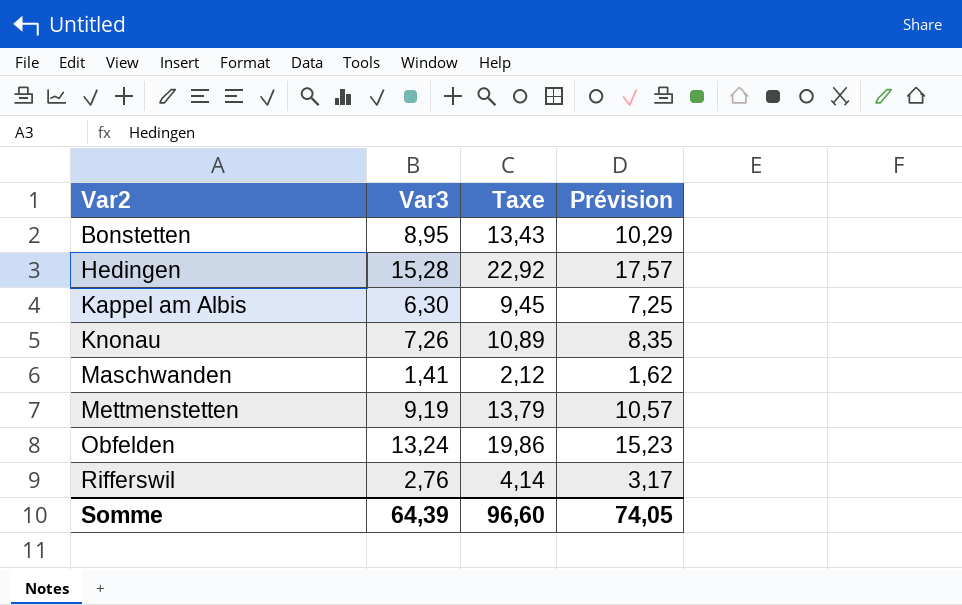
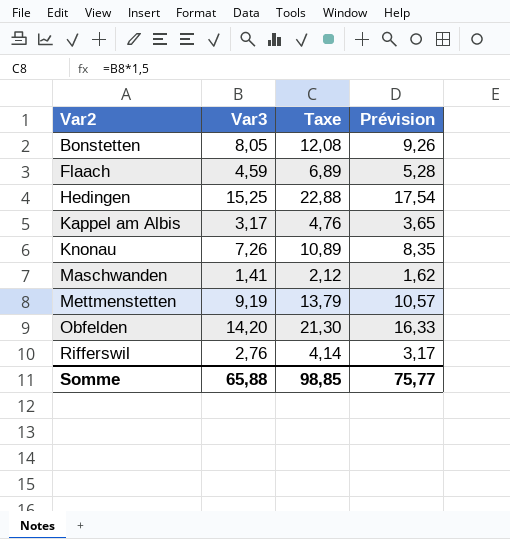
Bonstetten | Var3: 8,95 -> 8,05
Bonstetten | Taxe: 13,43 -> 12,08
Bonstetten | Prévision: 10,29 -> 9,26
row Flaach: none -> 4,59 | 6,89 | 5,28
Hedingen | Var3: 15,28 -> 15,25
Hedingen | Taxe: 22,92 -> 22,88
Hedingen | Prévision: 17,57 -> 17,54
Kappel am Albis | Var3: 6,30 -> 3,17
Kappel am Albis | Taxe: 9,45 -> 4,76
Kappel am Albis | Prévision: 7,25 -> 3,65
Obfelden | Var3: 13,24 -> 14,20
Obfelden | Taxe: 19,86 -> 21,30
Obfelden | Prévision: 15,23 -> 16,33
Somme | Var3: 64,39 -> 65,88
Somme | Taxe: 96,60 -> 98,85
Somme | Prévision: 74,05 -> 75,77

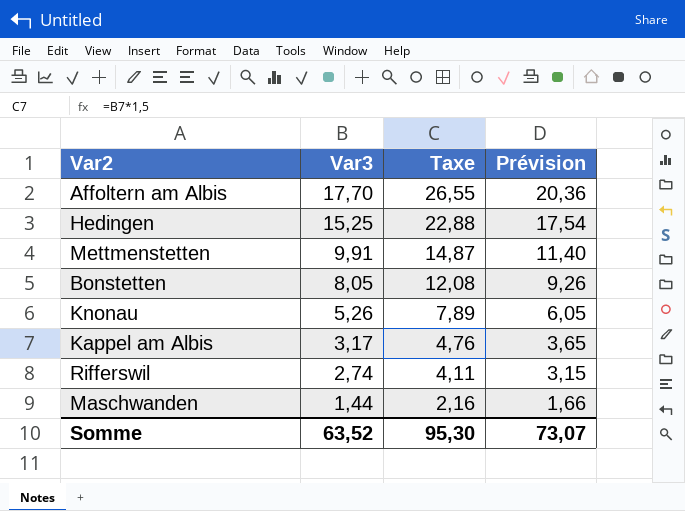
row order: Var2 ascending -> Var3 descending
row Flaach: 4,59 | 6,89 | 5,28 -> none
row Obfelden: 14,20 | 21,30 | 16,33 -> none
row Affoltern am Albis: none -> 17,70 | 26,55 | 20,36
Mettmenstetten | Var3: 9,19 -> 9,91
Mettmenstetten | Taxe: 13,79 -> 14,87
Mettmenstetten | Prévision: 10,57 -> 11,40
Knonau | Var3: 7,26 -> 5,26
Knonau | Taxe: 10,89 -> 7,89
Knonau | Prévision: 8,35 -> 6,05
Rifferswil | Var3: 2,76 -> 2,74
Rifferswil | Taxe: 4,14 -> 4,11
Rifferswil | Prévision: 3,17 -> 3,15
Maschwanden | Var3: 1,41 -> 1,44
Maschwanden | Taxe: 2,12 -> 2,16
Maschwanden | Prévision: 1,62 -> 1,66
Somme | Var3: 65,88 -> 63,52
Somme | Taxe: 98,85 -> 95,30
Somme | Prévision: 75,77 -> 73,07

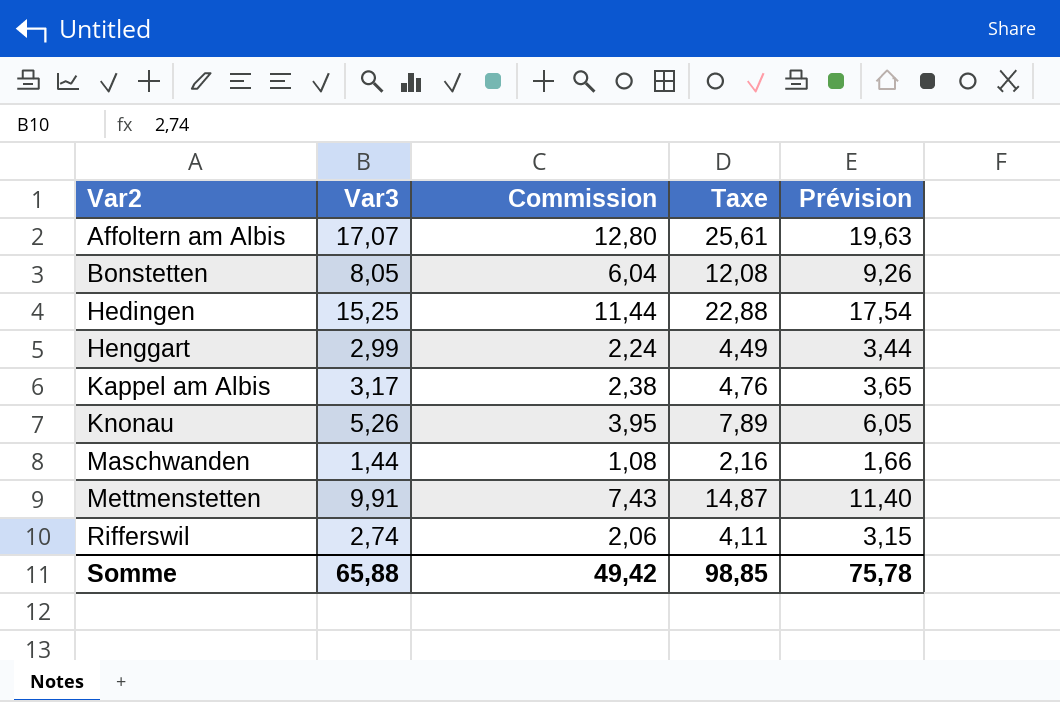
row order: Var3 descending -> Var2 ascending
column Commission | formula: none -> [Var3] * 0,75
Affoltern am Albis | Var3: 17,70 -> 17,07
Affoltern am Albis | Taxe: 26,55 -> 25,61
Affoltern am Albis | Prévision: 20,36 -> 19,63
row Henggart: none -> 2,99 | 2,24 | 4,49 | 3,44
Somme | Var3: 63,52 -> 65,88
Somme | Taxe: 95,30 -> 98,85
Somme | Prévision: 73,07 -> 75,78

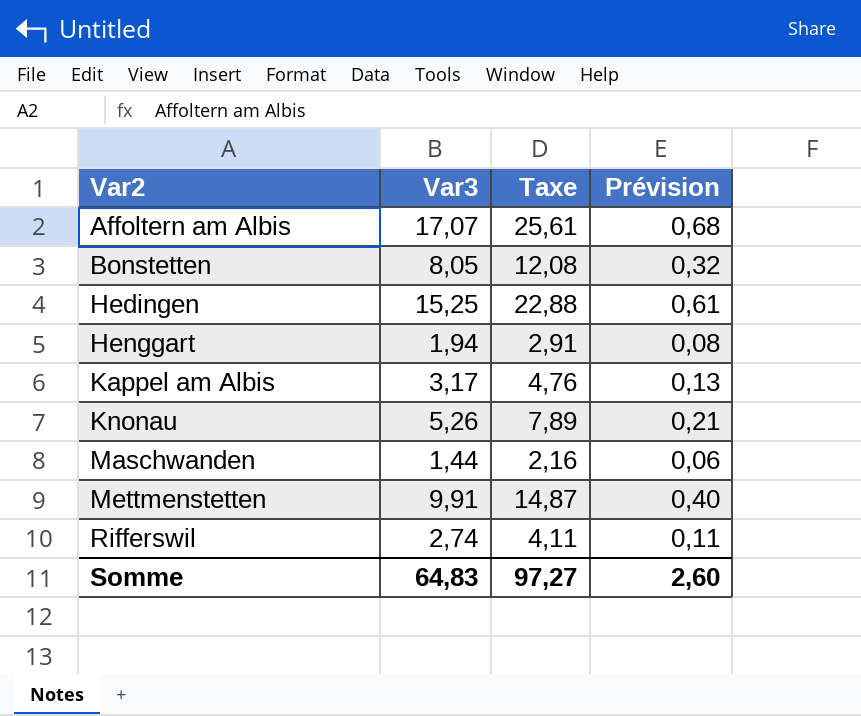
column Commission | formula: [Var3] * 0,75 -> none
column Prévision | formula: [Var3] * 1,15 -> [Var3] * 0,04
Henggart | Var3: 2,99 -> 1,94
Henggart | Taxe: 4,49 -> 2,91
Somme | Var3: 65,88 -> 64,83
Somme | Taxe: 98,85 -> 97,27
Somme | Prévision: 75,78 -> 2,60

